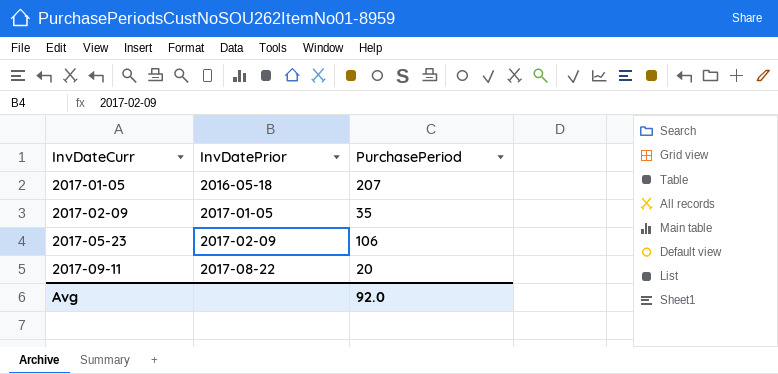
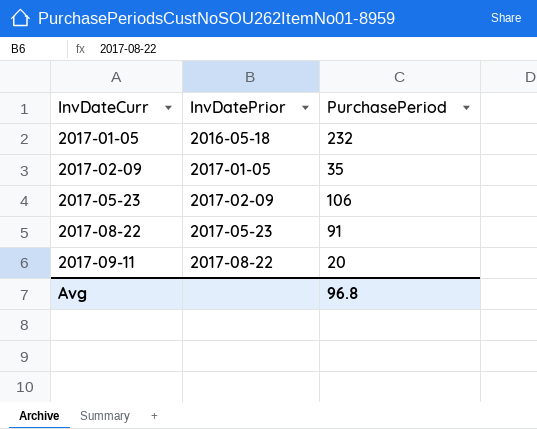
2017-01-05 | PurchasePeriod: 207 -> 232
row 2017-08-22: none -> 2017-05-23 | 91
Avg | PurchasePeriod: 92.0 -> 96.8

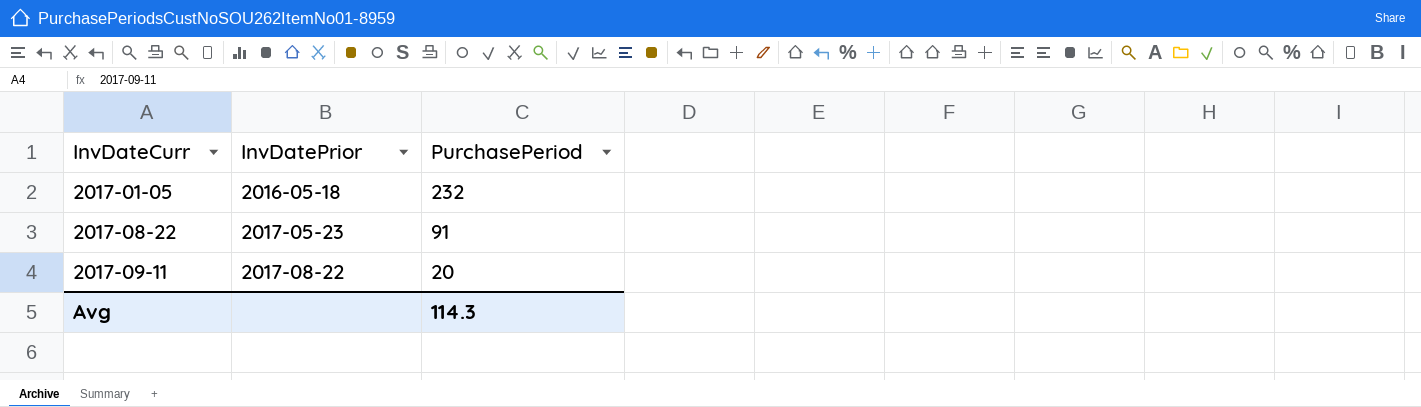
row 2017-02-09: 2017-01-05 | 35 -> none
row 2017-05-23: 2017-02-09 | 106 -> none
Avg | PurchasePeriod: 96.8 -> 114.3

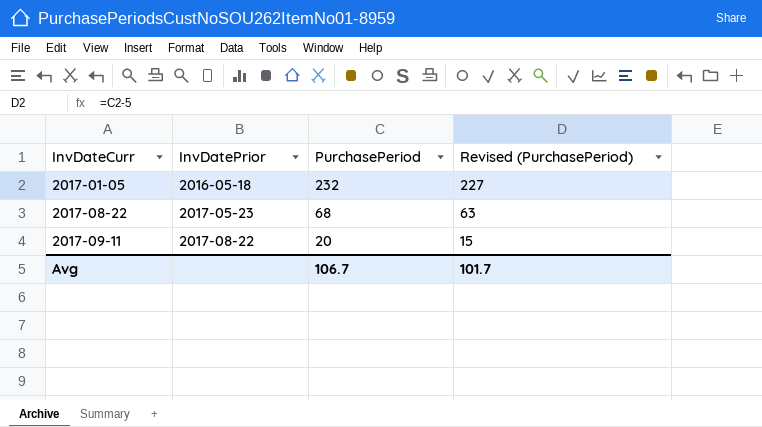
column Revised (PurchasePeriod) | formula: none -> [PurchasePeriod] - 5
2017-08-22 | PurchasePeriod: 91 -> 68
Avg | PurchasePeriod: 114.3 -> 106.7

